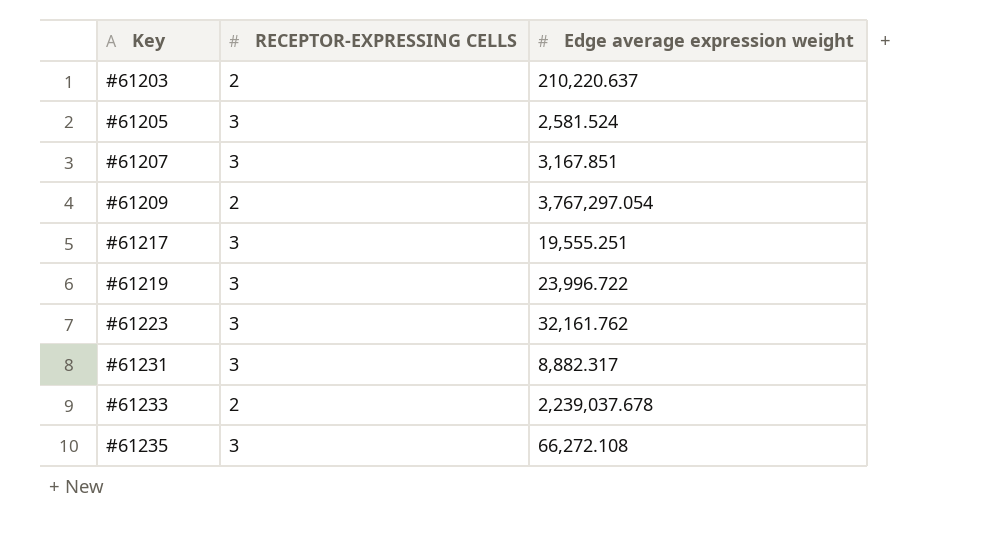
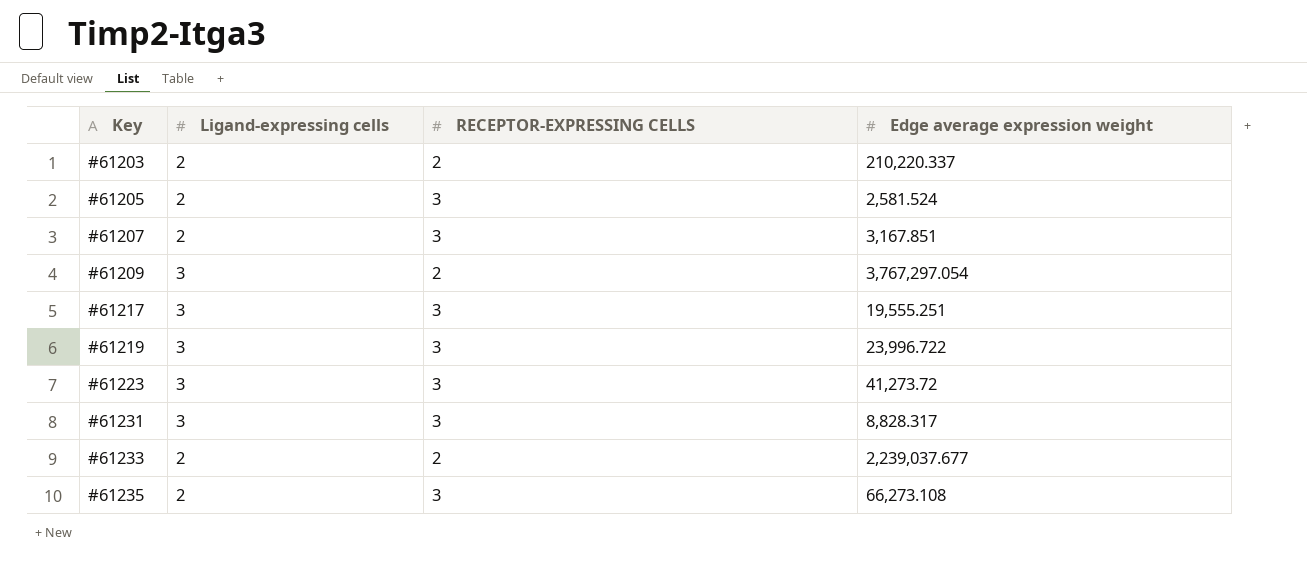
column Ligand-expressing cells | position: none -> 2
#61203 | Edge average expression weight: 210,220.637 -> 210,220.337
#61223 | Edge average expression weight: 32,161.762 -> 41,273.72
#61231 | Edge average expression weight: 8,882.317 -> 8,828.317
#61233 | Edge average expression weight: 2,239,037.678 -> 2,239,037.677
#61235 | Edge average expression weight: 66,272.108 -> 66,273.108

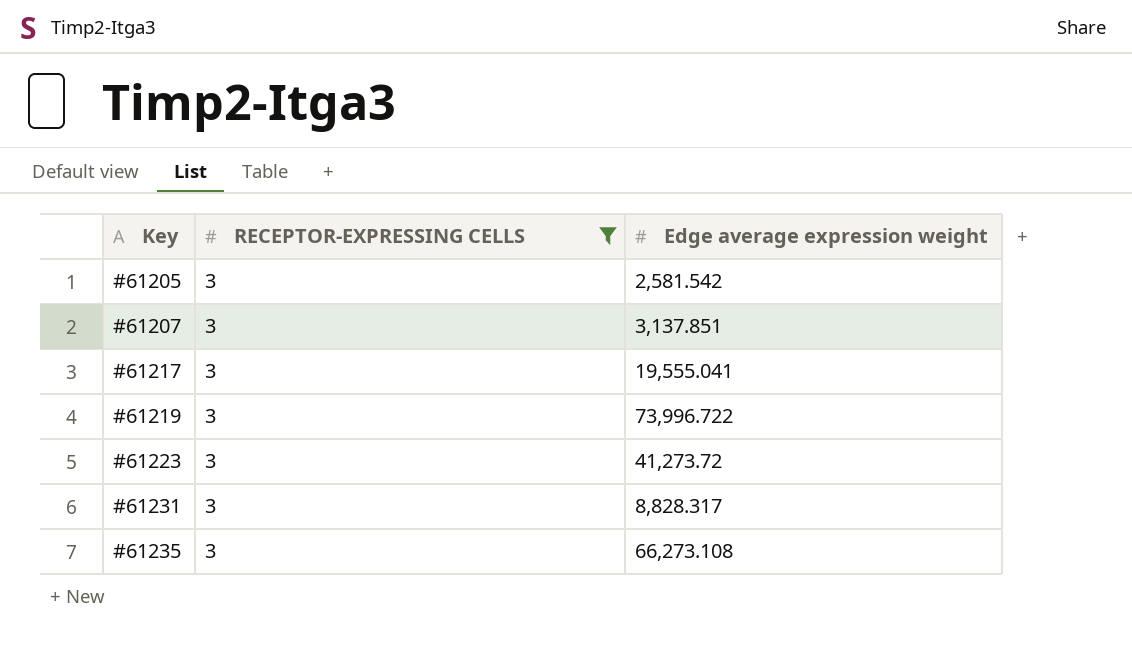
filter: none -> RECEPTOR-EXPRESSING CELLS = 3
column Ligand-expressing cells | position: 2 -> none
#61205 | Edge average expression weight: 2,581.524 -> 2,581.542
#61207 | Edge average expression weight: 3,167.851 -> 3,137.851
#61217 | Edge average expression weight: 19,555.251 -> 19,555.041
#61219 | Edge average expression weight: 23,996.722 -> 73,996.722

